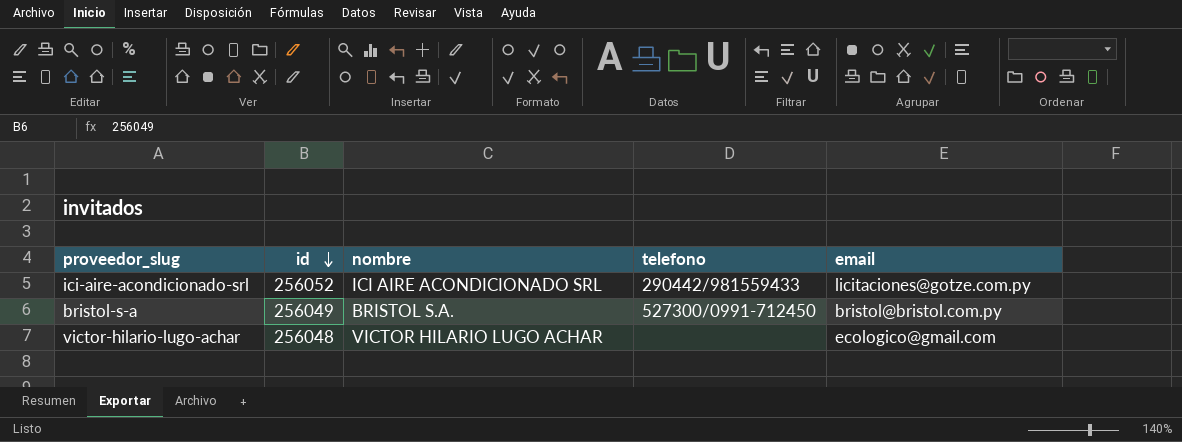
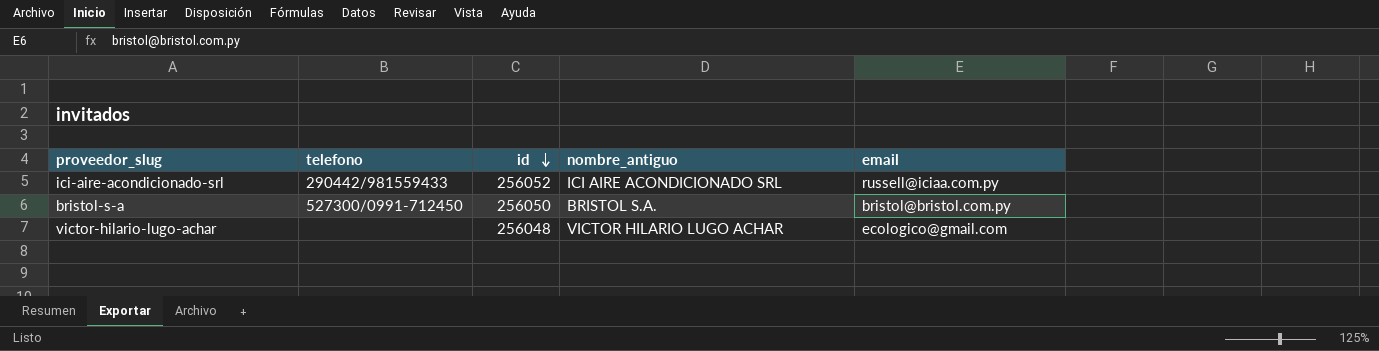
column telefono | position: 4 -> 2
column name: nombre -> nombre_antiguo
ici-aire-acondicionado-srl | email: licitaciones@gotze.com.py -> russell@iciaa.com.py
bristol-s-a | id: 256049 -> 256050

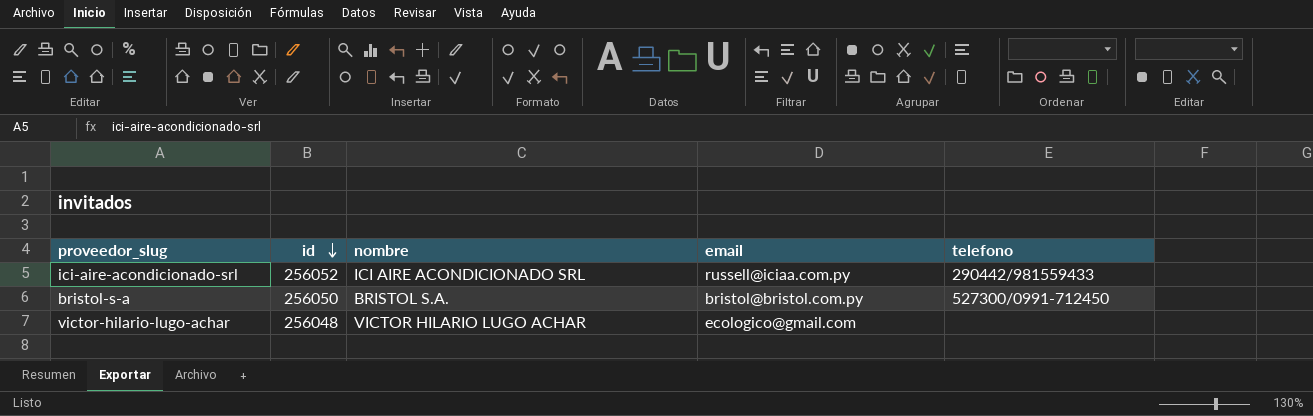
column name: nombre_antiguo -> nombre
column telefono | position: 2 -> 5

